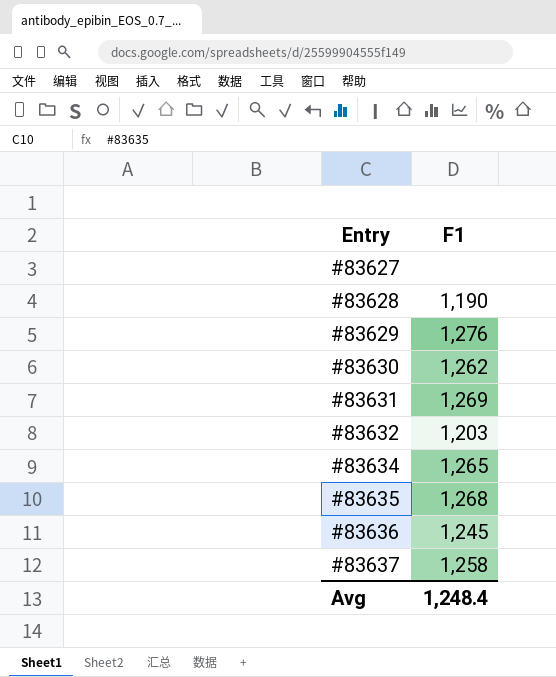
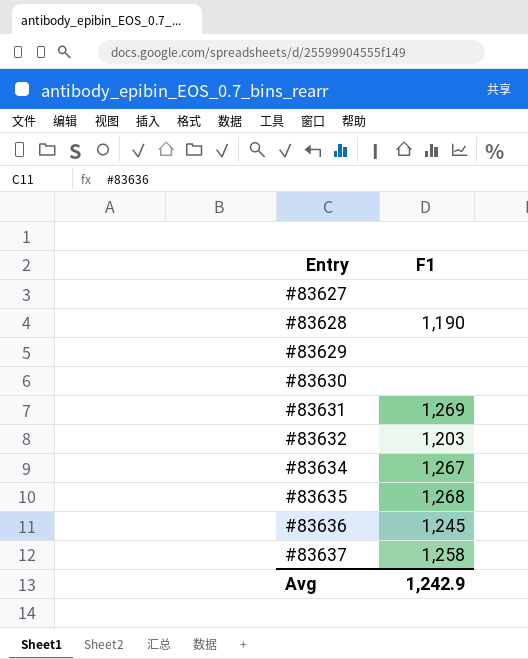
#83629 | F1: 1,276 -> none
#83630 | F1: 1,262 -> none
#83634 | F1: 1,265 -> 1,267
Avg | F1: 1,248.4 -> 1,242.9

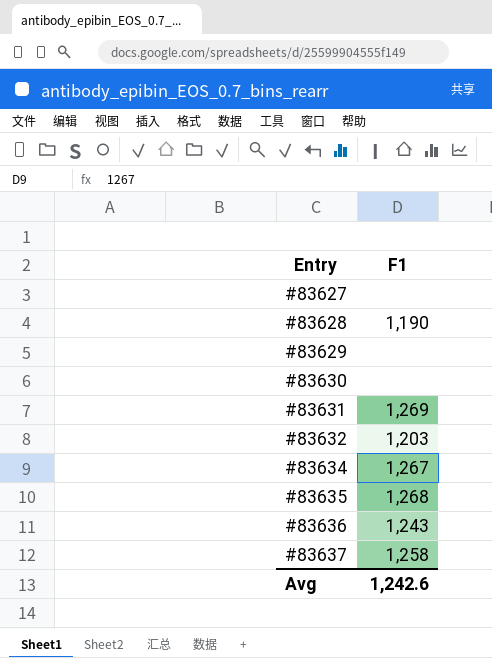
#83636 | F1: 1,245 -> 1,243
Avg | F1: 1,242.9 -> 1,242.6

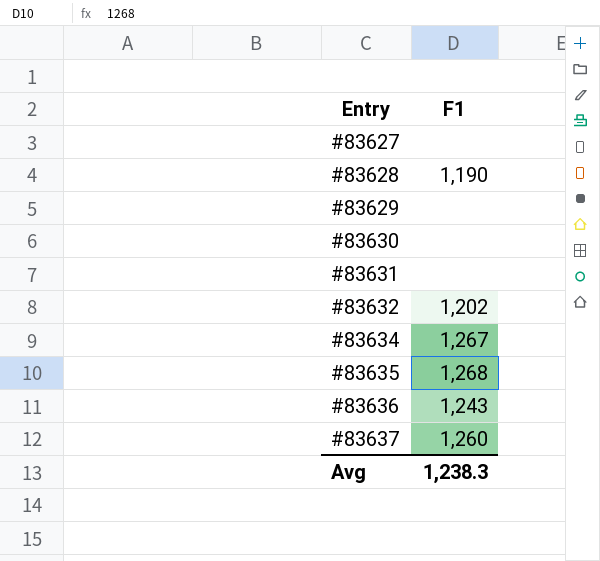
#83631 | F1: 1,269 -> none
#83632 | F1: 1,203 -> 1,202
#83637 | F1: 1,258 -> 1,260
Avg | F1: 1,242.6 -> 1,238.3

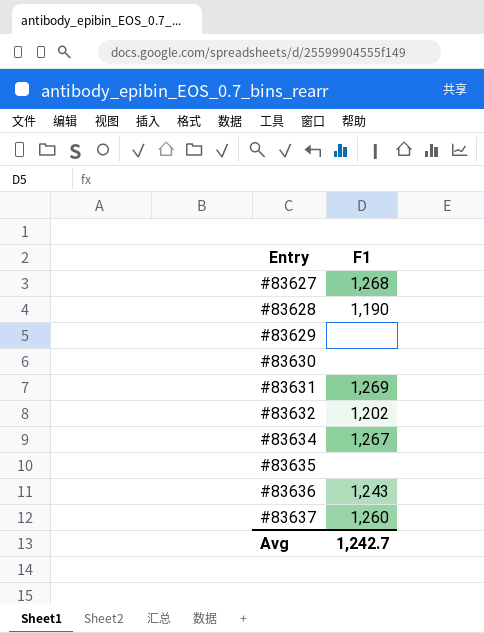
#83627 | F1: none -> 1,268
#83631 | F1: none -> 1,269
#83635 | F1: 1,268 -> none
Avg | F1: 1,238.3 -> 1,242.7

